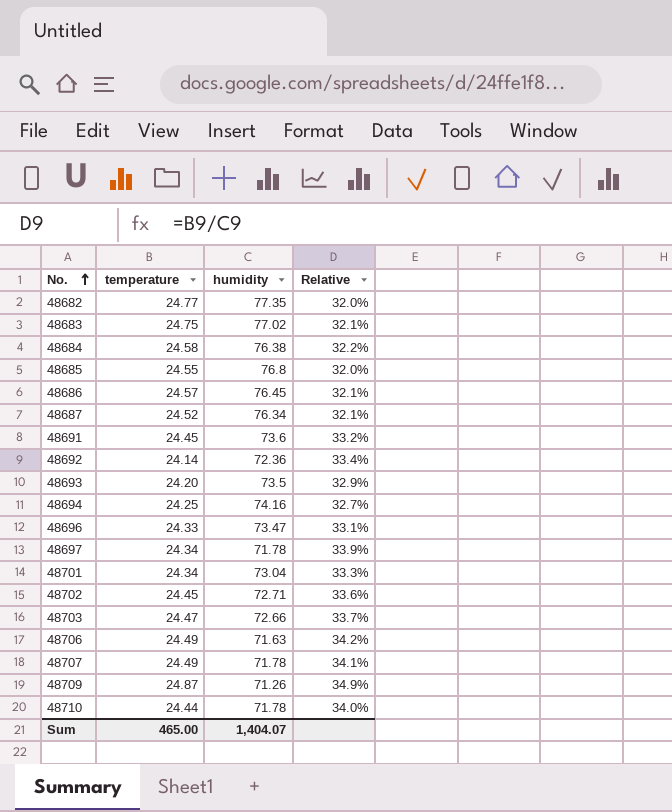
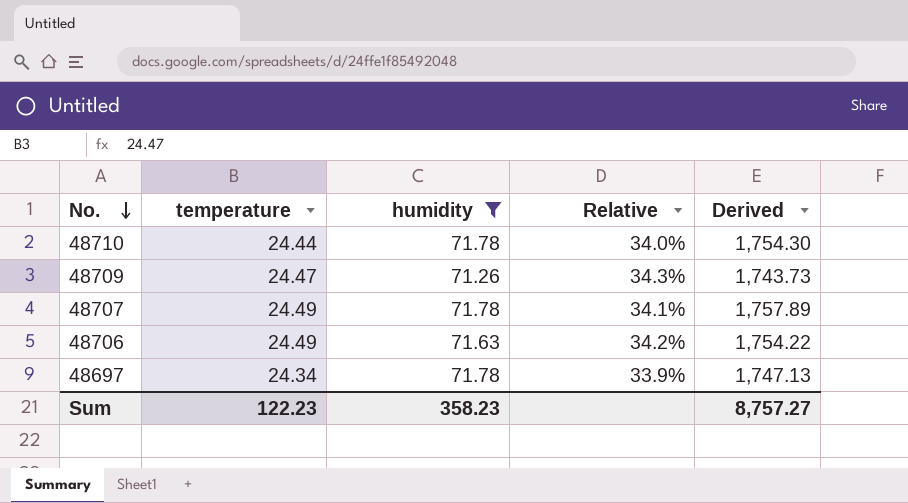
filter: none -> humidity <= 71.78
row order: No. ascending -> No. descending
column Derived | formula: none -> [temperature] * [humidity]
48709 | temperature: 24.87 -> 24.47
48709 | Relative: 34.9% -> 34.3%
Sum | temperature: 465.00 -> 122.23
Sum | humidity: 1,404.07 -> 358.23

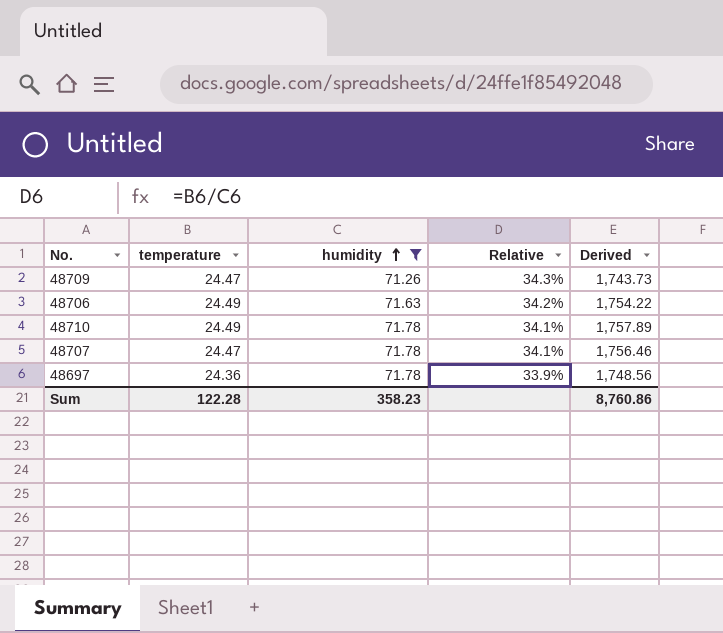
row order: No. descending -> humidity ascending
48710 | temperature: 24.44 -> 24.49
48710 | Relative: 34.0% -> 34.1%
48710 | Derived: 1,754.30 -> 1,757.89
48707 | temperature: 24.49 -> 24.47
48707 | Derived: 1,757.89 -> 1,756.46
48697 | temperature: 24.34 -> 24.36
48697 | Derived: 1,747.13 -> 1,748.56
Sum | temperature: 122.23 -> 122.28
Sum | Derived: 8,757.27 -> 8,760.86

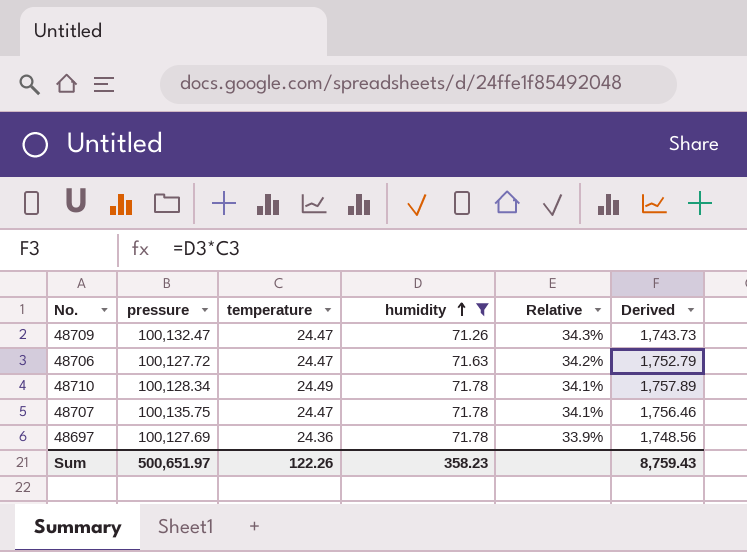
column pressure | position: none -> 2
48706 | temperature: 24.49 -> 24.47
48706 | Derived: 1,754.22 -> 1,752.79
Sum | temperature: 122.28 -> 122.26
Sum | Derived: 8,760.86 -> 8,759.43

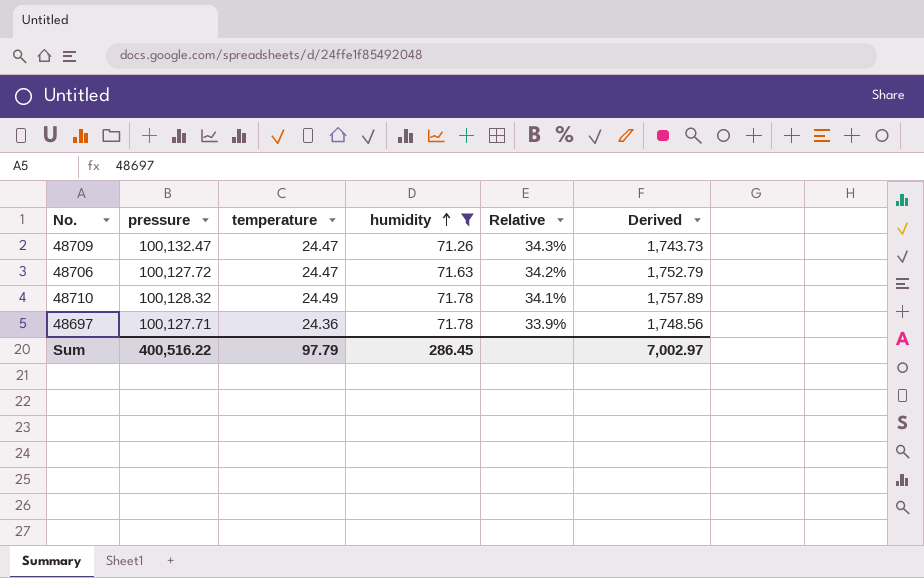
row 48707: 100,135.75 | 24.47 | 71.78 | 34.1% | 1,756.46 -> none
48710 | pressure: 100,128.34 -> 100,128.32
48697 | pressure: 100,127.69 -> 100,127.71
Sum | pressure: 500,651.97 -> 400,516.22
Sum | temperature: 122.26 -> 97.79
Sum | humidity: 358.23 -> 286.45
Sum | Derived: 8,759.43 -> 7,002.97

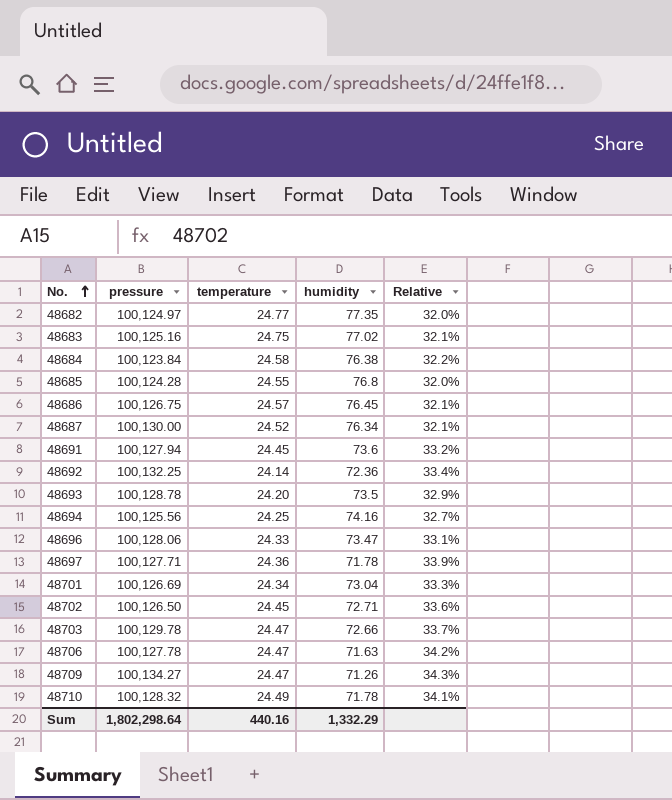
filter: humidity <= 71.78 -> none
row order: humidity ascending -> No. ascending
column Derived | formula: [temperature] * [humidity] -> none
48706 | pressure: 100,127.72 -> 100,127.78
48709 | pressure: 100,132.47 -> 100,134.27
Sum | pressure: 400,516.22 -> 1,802,298.64
Sum | temperature: 97.79 -> 440.16
Sum | humidity: 286.45 -> 1,332.29

